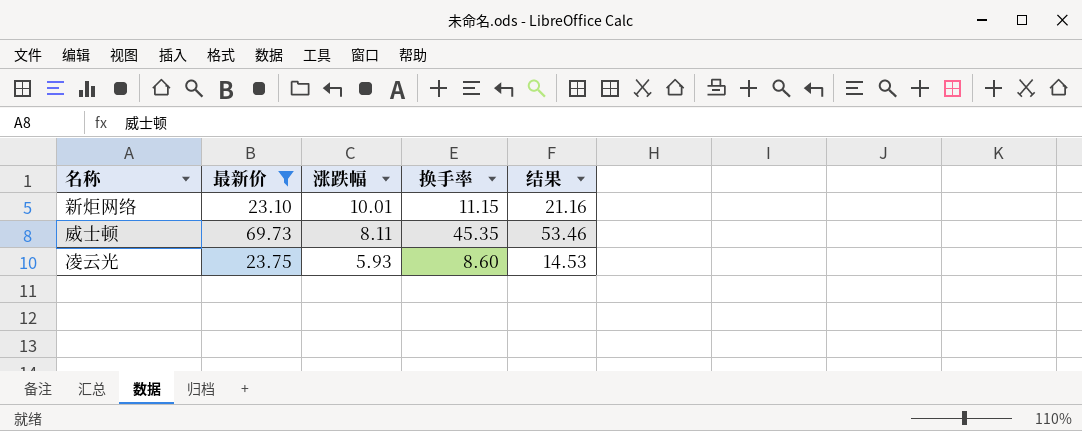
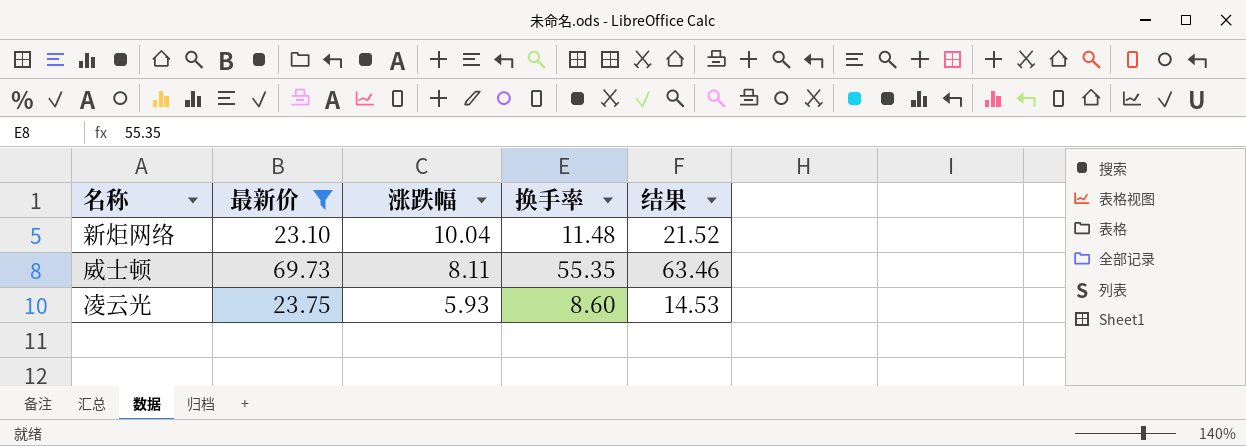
新炬网络 | 涨跌幅: 10.01 -> 10.04
新炬网络 | 换手率: 11.15 -> 11.48
新炬网络 | 结果: 21.16 -> 21.52
威士顿 | 换手率: 45.35 -> 55.35
威士顿 | 结果: 53.46 -> 63.46

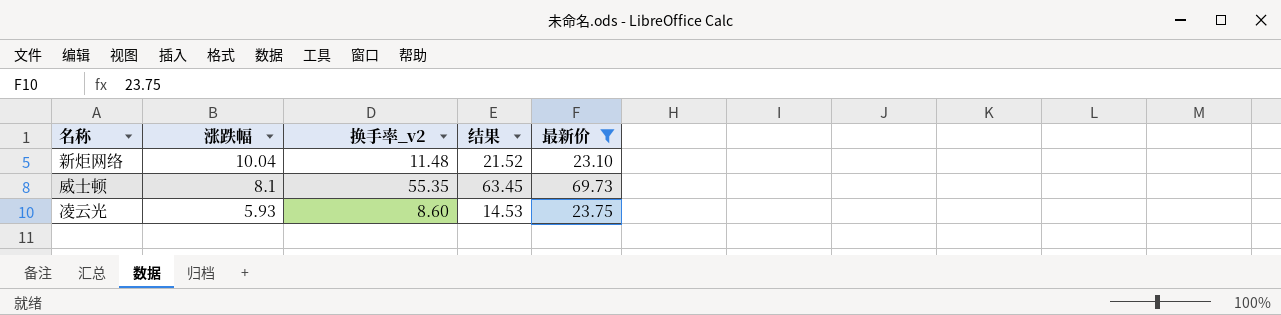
column name: 换手率 -> 换手率_v2
column 最新价 | position: 2 -> 5
威士顿 | 涨跌幅: 8.11 -> 8.1
威士顿 | 结果: 63.46 -> 63.45

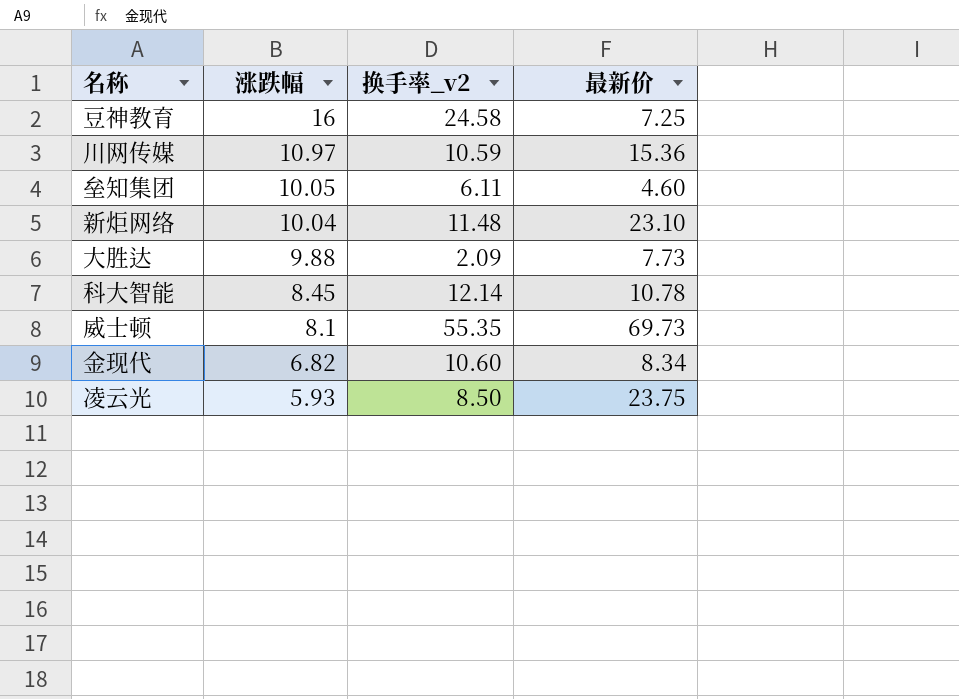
filter: 最新价 >= 23.10 -> none
column 结果 | formula: [涨跌幅] + [换手率_v2] -> none
凌云光 | 换手率_v2: 8.60 -> 8.50

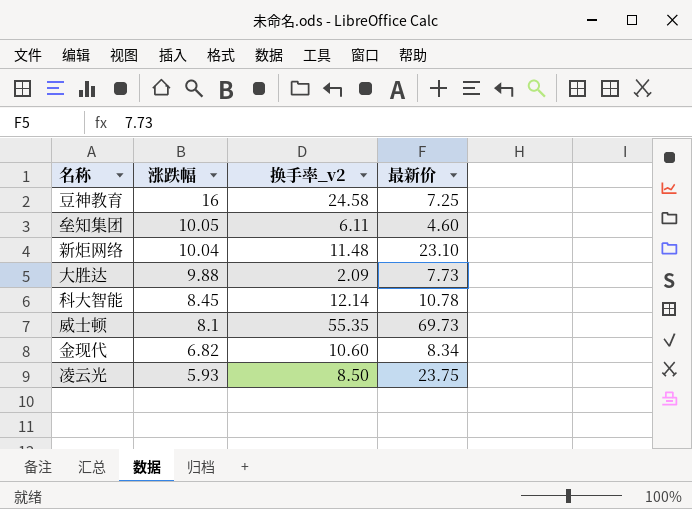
row 川网传媒: 10.97 | 10.59 | 15.36 -> none

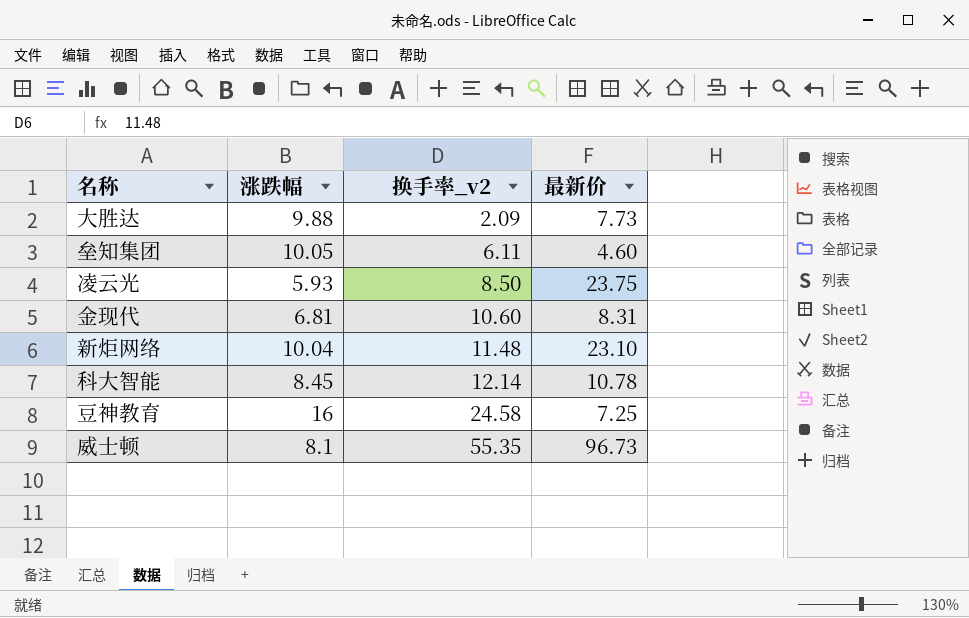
row order: 涨跌幅 descending -> 换手率_v2 ascending
金现代 | 涨跌幅: 6.82 -> 6.81
金现代 | 最新价: 8.34 -> 8.31
威士顿 | 最新价: 69.73 -> 96.73

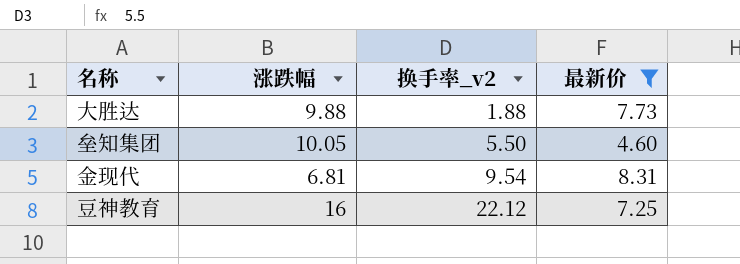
filter: none -> 最新价 <= 8.31
大胜达 | 换手率_v2: 2.09 -> 1.88
垒知集团 | 换手率_v2: 6.11 -> 5.50
金现代 | 换手率_v2: 10.60 -> 9.54
豆神教育 | 换手率_v2: 24.58 -> 22.12

